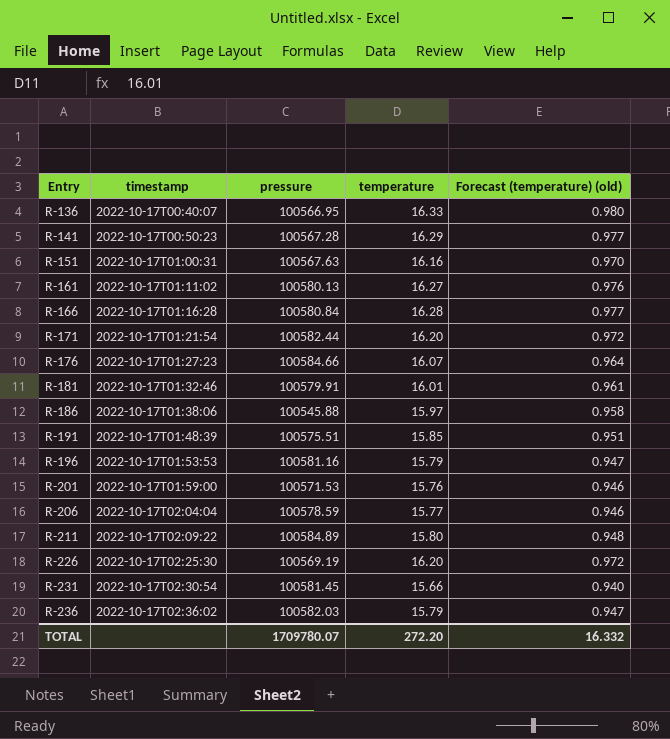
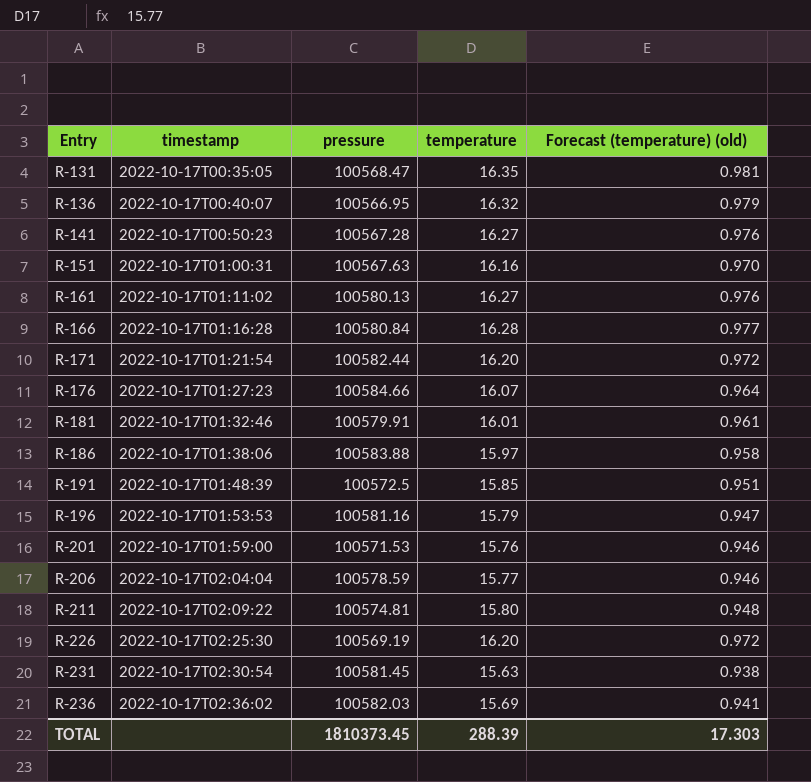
row R-131: none -> 2022-10-17T00:35:05 | 100568.47 | 16.35 | 0.981
R-136 | temperature: 16.33 -> 16.32
R-136 | Forecast (temperature) (old): 0.980 -> 0.979
R-141 | temperature: 16.29 -> 16.27
R-141 | Forecast (temperature) (old): 0.977 -> 0.976
R-186 | pressure: 100545.88 -> 100583.88
R-191 | pressure: 100575.51 -> 100572.5
R-211 | pressure: 100584.89 -> 100574.81
R-231 | temperature: 15.66 -> 15.63
R-231 | Forecast (temperature) (old): 0.940 -> 0.938
R-236 | temperature: 15.79 -> 15.69
R-236 | Forecast (temperature) (old): 0.947 -> 0.941
TOTAL | pressure: 1709780.07 -> 1810373.45
TOTAL | temperature: 272.20 -> 288.39
TOTAL | Forecast (temperature) (old): 16.332 -> 17.303

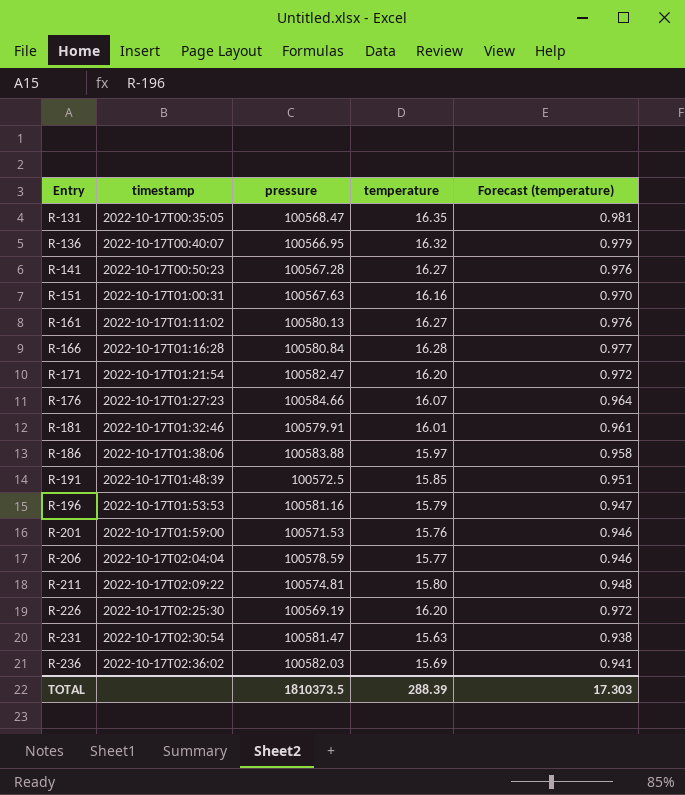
column name: Forecast (temperature) (old) -> Forecast (temperature)
R-171 | pressure: 100582.44 -> 100582.47
R-231 | pressure: 100581.45 -> 100581.47
TOTAL | pressure: 1810373.45 -> 1810373.5

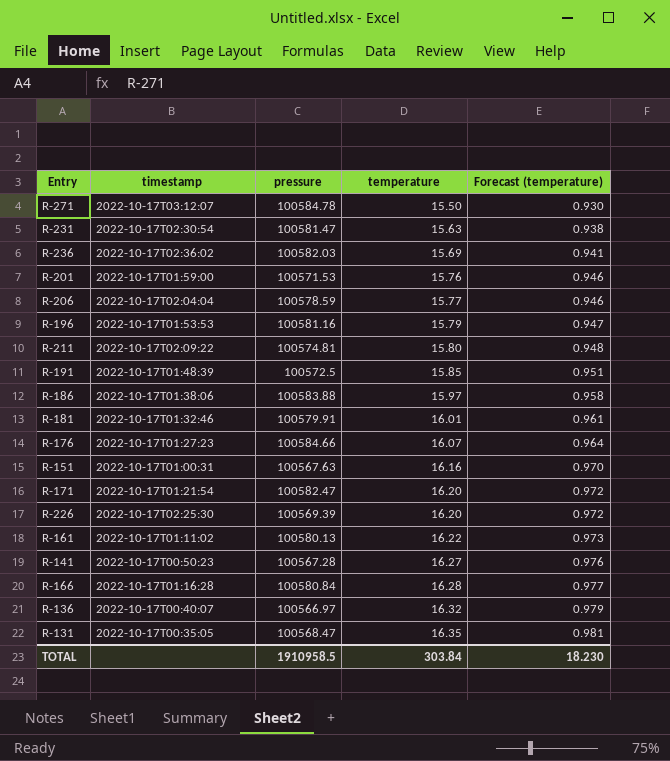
row order: Entry ascending -> temperature ascending
row R-271: none -> 2022-10-17T03:12:07 | 100584.78 | 15.50 | 0.930
R-226 | pressure: 100569.19 -> 100569.39
R-161 | temperature: 16.27 -> 16.22
R-161 | Forecast (temperature): 0.976 -> 0.973
R-136 | pressure: 100566.95 -> 100566.97
TOTAL | pressure: 1810373.5 -> 1910958.5
TOTAL | temperature: 288.39 -> 303.84
TOTAL | Forecast (temperature): 17.303 -> 18.230

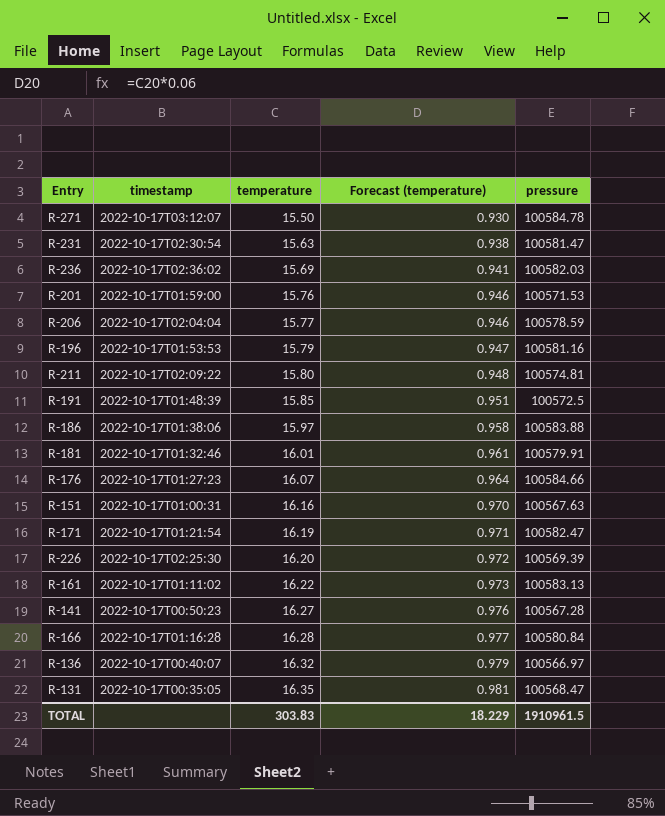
column pressure | position: 3 -> 5
R-171 | temperature: 16.20 -> 16.19
R-171 | Forecast (temperature): 0.972 -> 0.971
R-161 | pressure: 100580.13 -> 100583.13
TOTAL | temperature: 303.84 -> 303.83
TOTAL | Forecast (temperature): 18.230 -> 18.229
TOTAL | pressure: 1910958.5 -> 1910961.5

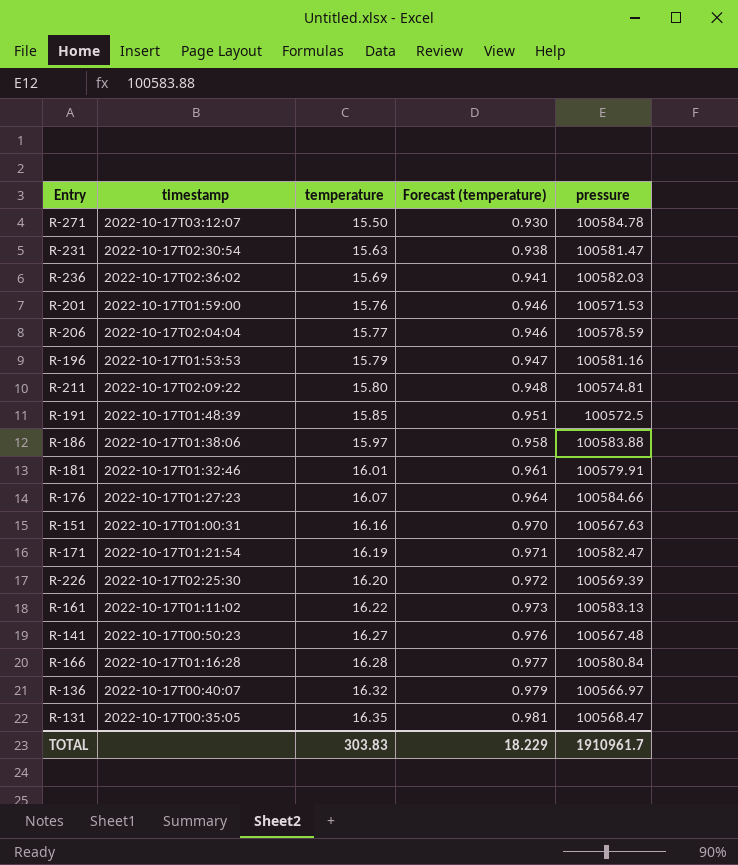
R-141 | pressure: 100567.28 -> 100567.48
TOTAL | pressure: 1910961.5 -> 1910961.7

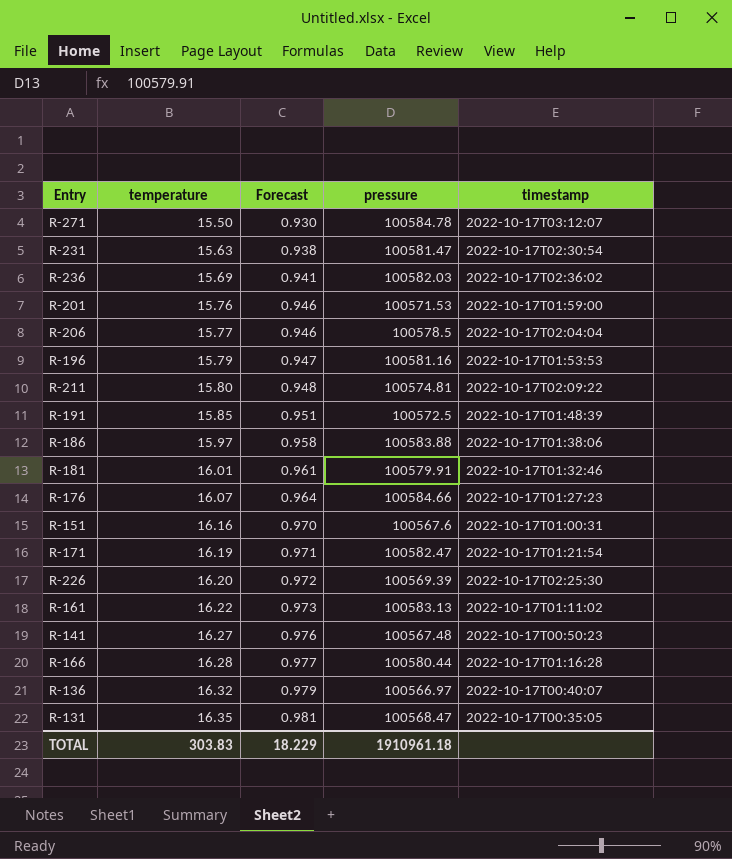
column name: Forecast (temperature) -> Forecast
column timestamp | position: 2 -> 5
R-206 | pressure: 100578.59 -> 100578.5
R-151 | pressure: 100567.63 -> 100567.6
R-166 | pressure: 100580.84 -> 100580.44
TOTAL | pressure: 1910961.7 -> 1910961.18

